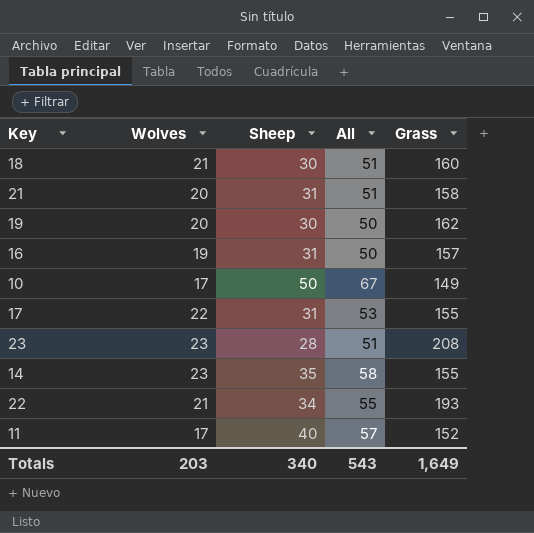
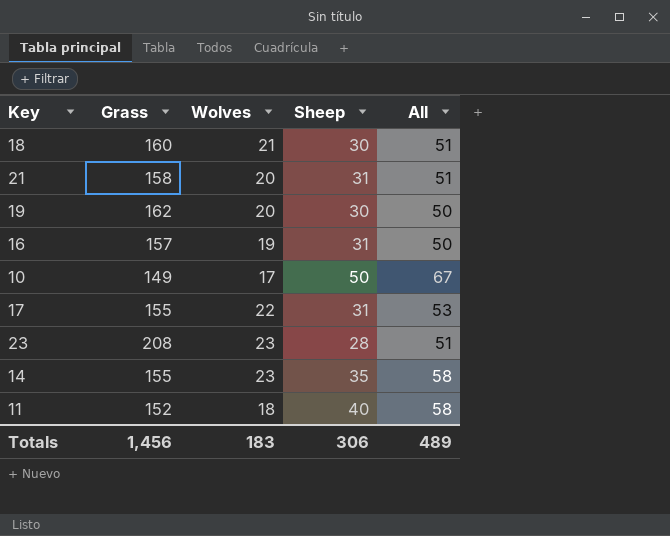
column Grass | position: 5 -> 2
row 22: 21 | 34 | 55 | 193 -> none
11 | Wolves: 17 -> 18
11 | All: 57 -> 58
Totals | Grass: 1,649 -> 1,456
Totals | Wolves: 203 -> 183
Totals | Sheep: 340 -> 306
Totals | All: 543 -> 489

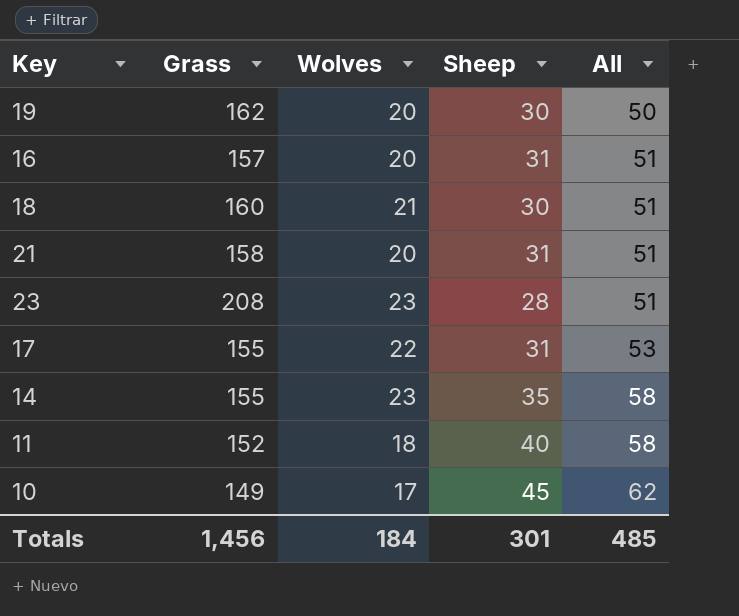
row order: none -> All ascending
16 | Wolves: 19 -> 20
16 | All: 50 -> 51
10 | Sheep: 50 -> 45
10 | All: 67 -> 62
Totals | Wolves: 183 -> 184
Totals | Sheep: 306 -> 301
Totals | All: 489 -> 485

